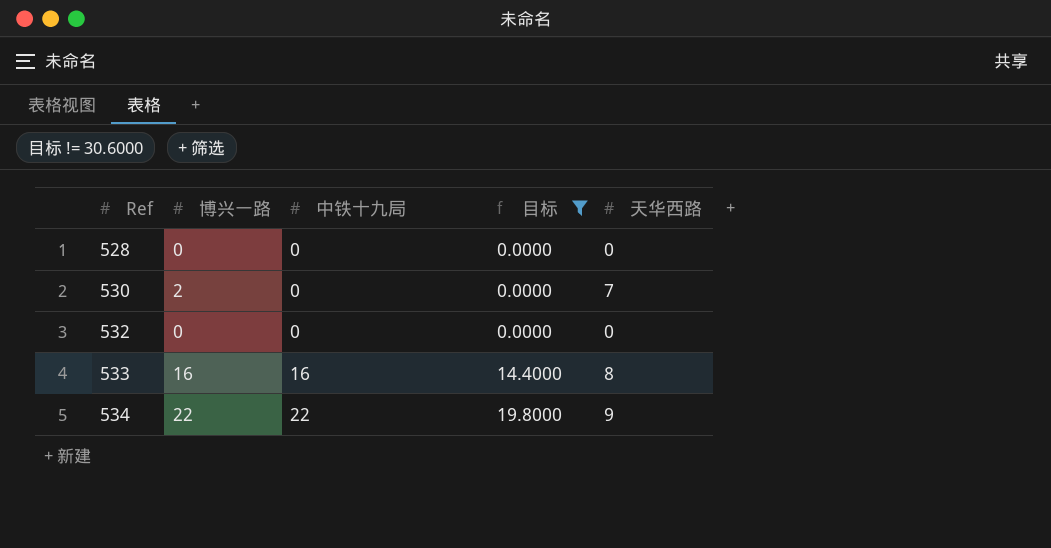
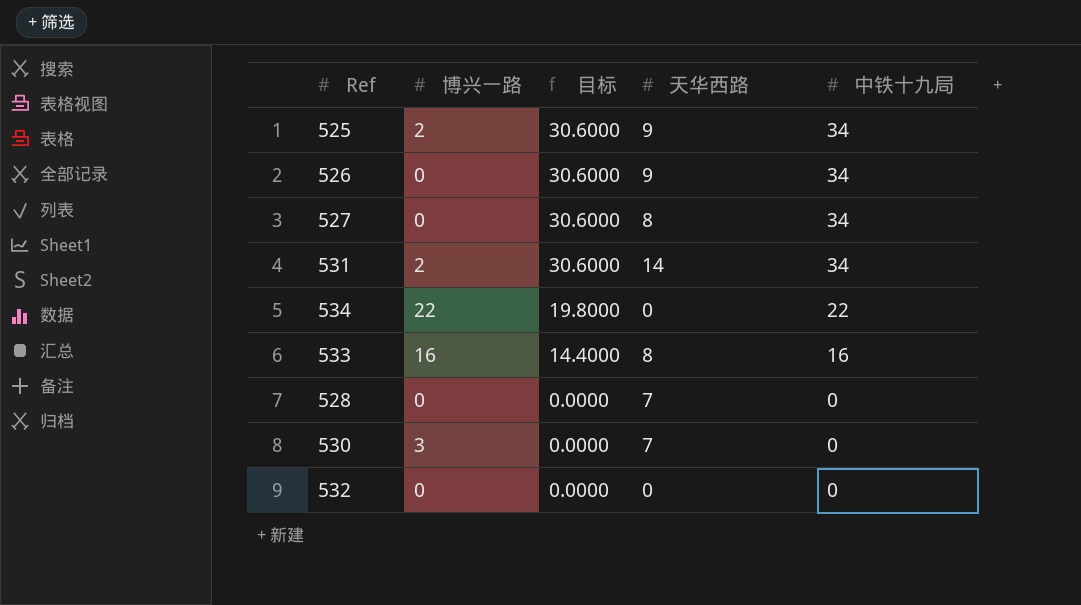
filter: 目标 != 30.6000 -> none
row order: Ref ascending -> 目标 descending
column 中铁十九局 | position: 3 -> 5
534 | 天华西路: 9 -> 0
528 | 天华西路: 0 -> 7
530 | 博兴一路: 2 -> 3

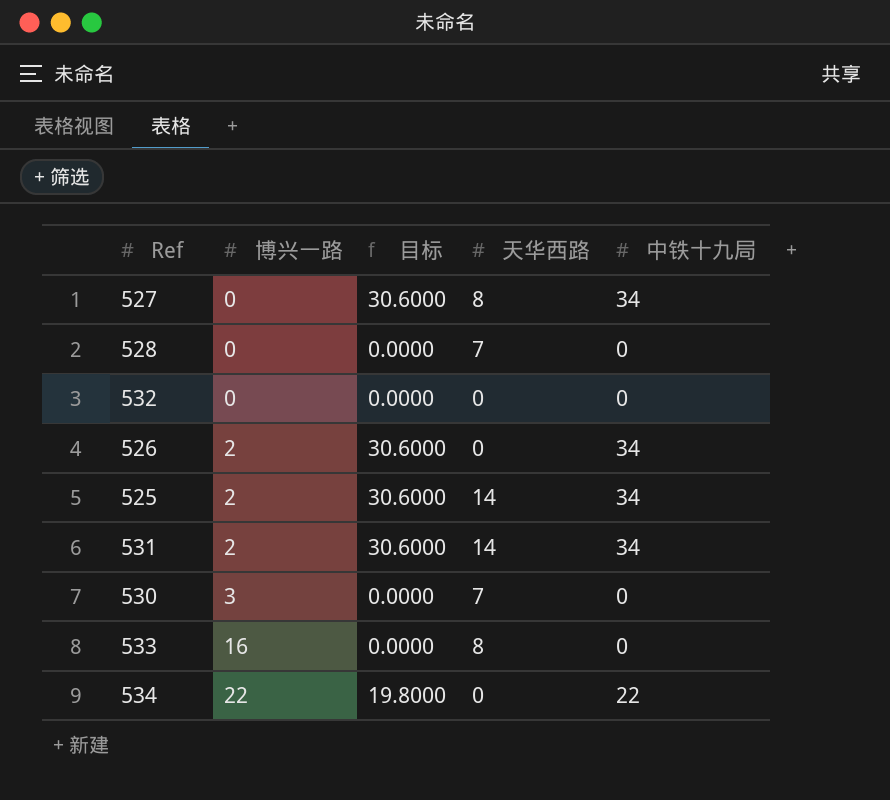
row order: 目标 descending -> 博兴一路 ascending
526 | 博兴一路: 0 -> 2
526 | 天华西路: 9 -> 0
525 | 天华西路: 9 -> 14
533 | 目标: 14.4000 -> 0.0000
533 | 中铁十九局: 16 -> 0

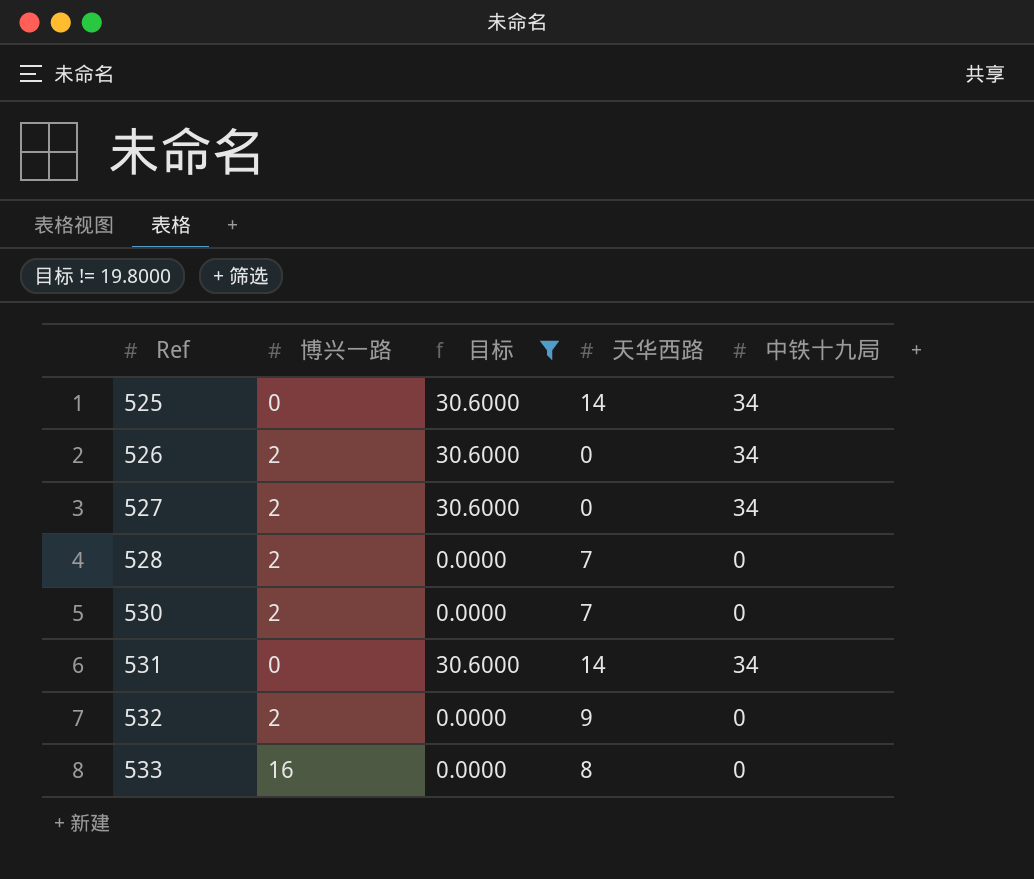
filter: none -> 目标 != 19.8000
row order: 博兴一路 ascending -> Ref ascending
525 | 博兴一路: 2 -> 0
527 | 博兴一路: 0 -> 2
527 | 天华西路: 8 -> 0
528 | 博兴一路: 0 -> 2
530 | 博兴一路: 3 -> 2
531 | 博兴一路: 2 -> 0
532 | 博兴一路: 0 -> 2
532 | 天华西路: 0 -> 9

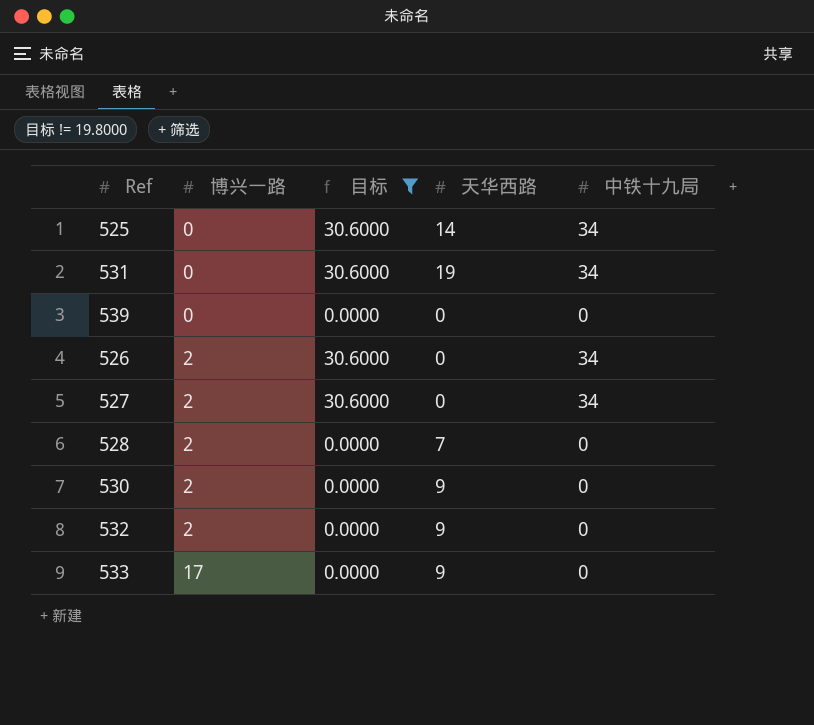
row order: Ref ascending -> 博兴一路 ascending
531 | 天华西路: 14 -> 19
row 539: none -> 0 | 0.0000 | 0 | 0
530 | 天华西路: 7 -> 9
533 | 博兴一路: 16 -> 17
533 | 天华西路: 8 -> 9

